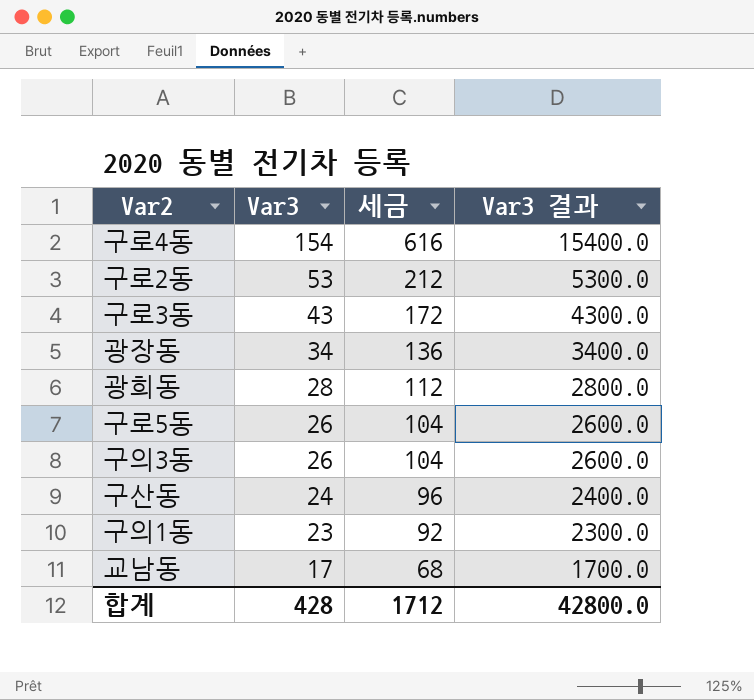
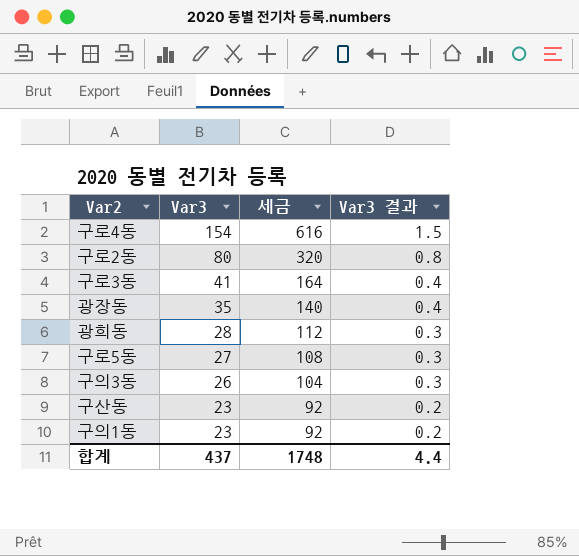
column Var3 결과 | formula: [Var3] * 100 -> [Var3] * 0.01
row 교남동: 17 | 68 | 1700.0 -> none
구로2동 | Var3: 53 -> 80
구로2동 | 세금: 212 -> 320
구로3동 | Var3: 43 -> 41
구로3동 | 세금: 172 -> 164
광장동 | Var3: 34 -> 35
광장동 | 세금: 136 -> 140
구로5동 | Var3: 26 -> 27
구로5동 | 세금: 104 -> 108
구산동 | Var3: 24 -> 23
구산동 | 세금: 96 -> 92
합계 | Var3: 428 -> 437
합계 | 세금: 1712 -> 1748
합계 | Var3 결과: 42800.0 -> 4.4

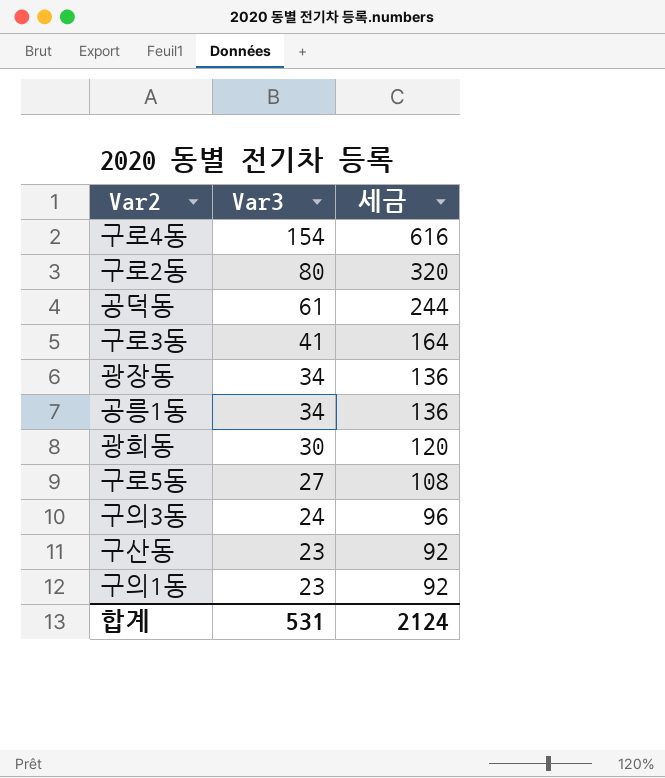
column Var3 결과 | formula: [Var3] * 0.01 -> none
row 공덕동: none -> 61 | 244
광장동 | Var3: 35 -> 34
광장동 | 세금: 140 -> 136
row 공릉1동: none -> 34 | 136
광희동 | Var3: 28 -> 30
광희동 | 세금: 112 -> 120
구의3동 | Var3: 26 -> 24
구의3동 | 세금: 104 -> 96
합계 | Var3: 437 -> 531
합계 | 세금: 1748 -> 2124

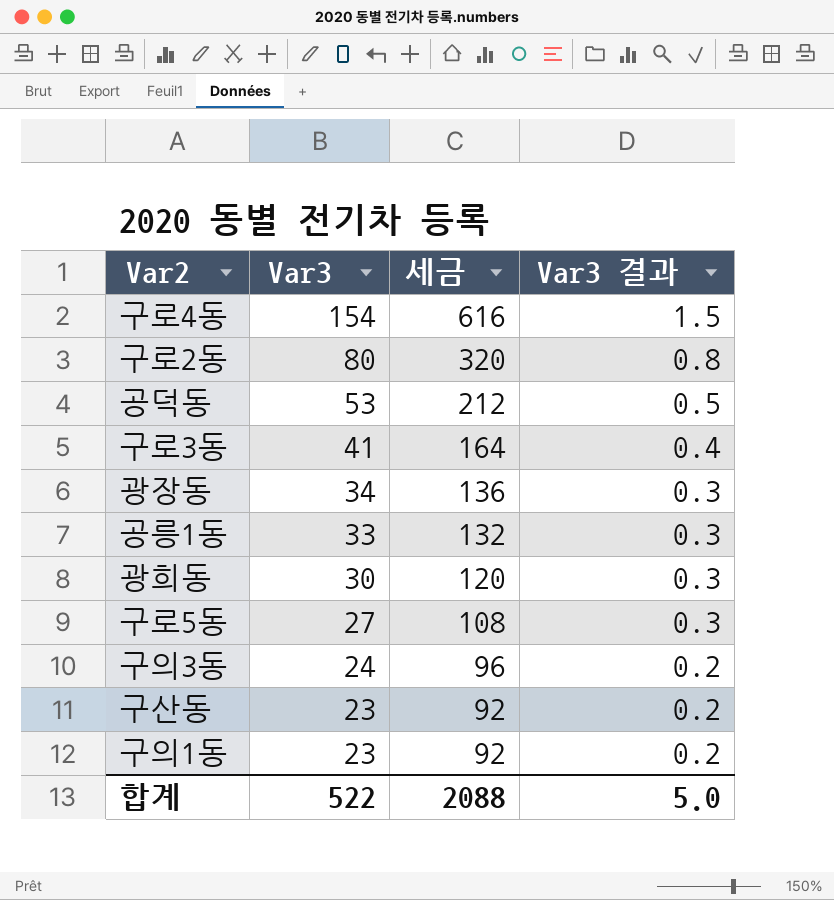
column Var3 결과 | formula: none -> [Var3] * 0.01
공덕동 | Var3: 61 -> 53
공덕동 | 세금: 244 -> 212
공릉1동 | Var3: 34 -> 33
공릉1동 | 세금: 136 -> 132
합계 | Var3: 531 -> 522
합계 | 세금: 2124 -> 2088

